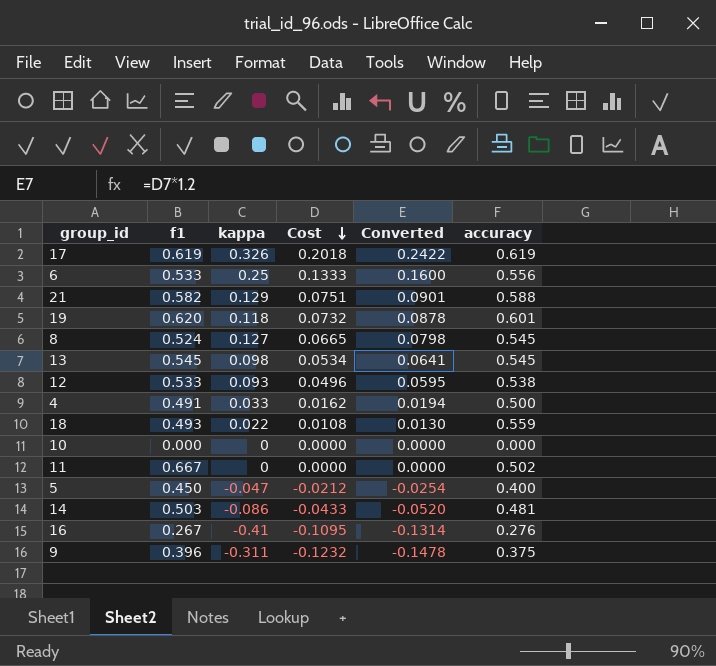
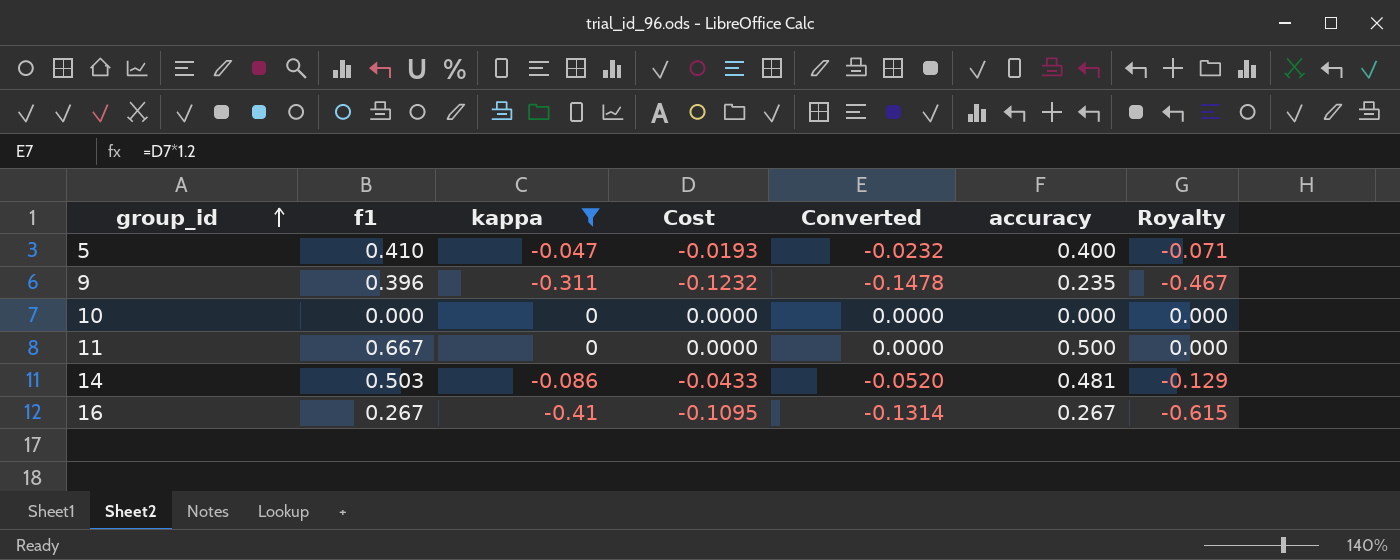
filter: none -> kappa <= 0
row order: Cost descending -> group_id ascending
column Royalty | formula: none -> [kappa] * 1.5
5 | f1: 0.450 -> 0.410
5 | Cost: -0.0212 -> -0.0193
5 | Converted: -0.0254 -> -0.0232
9 | accuracy: 0.375 -> 0.235
11 | accuracy: 0.502 -> 0.500
16 | accuracy: 0.276 -> 0.267

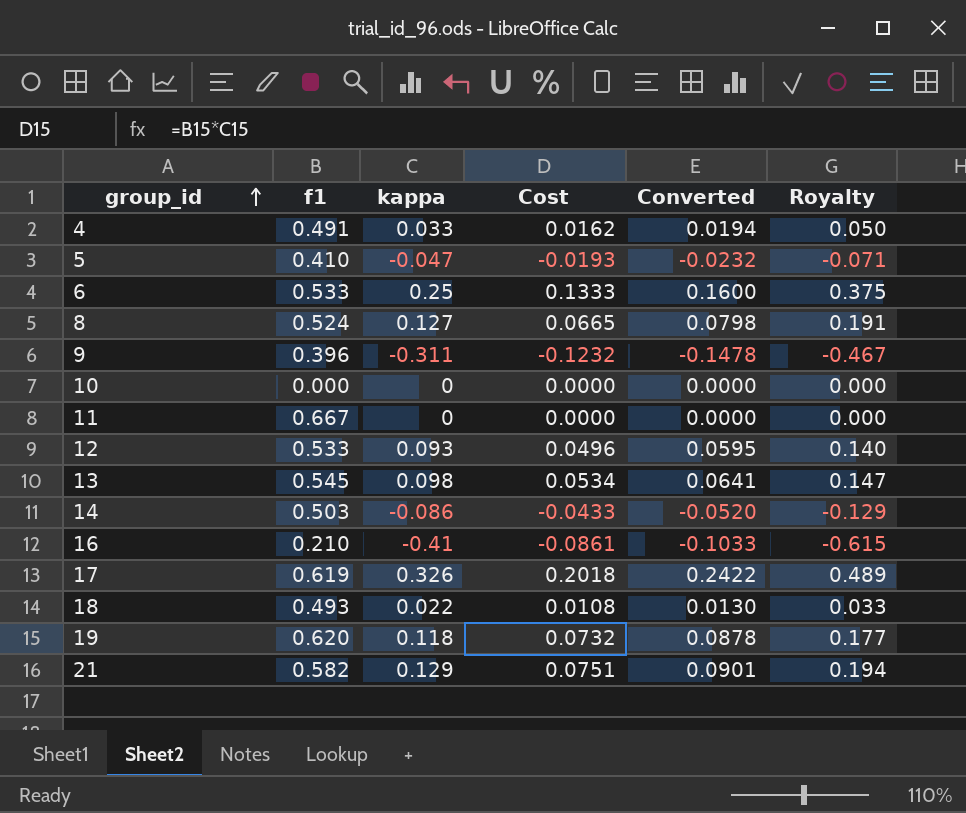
filter: kappa <= 0 -> none
column accuracy | position: 6 -> none
16 | f1: 0.267 -> 0.210
16 | Cost: -0.1095 -> -0.0861
16 | Converted: -0.1314 -> -0.1033

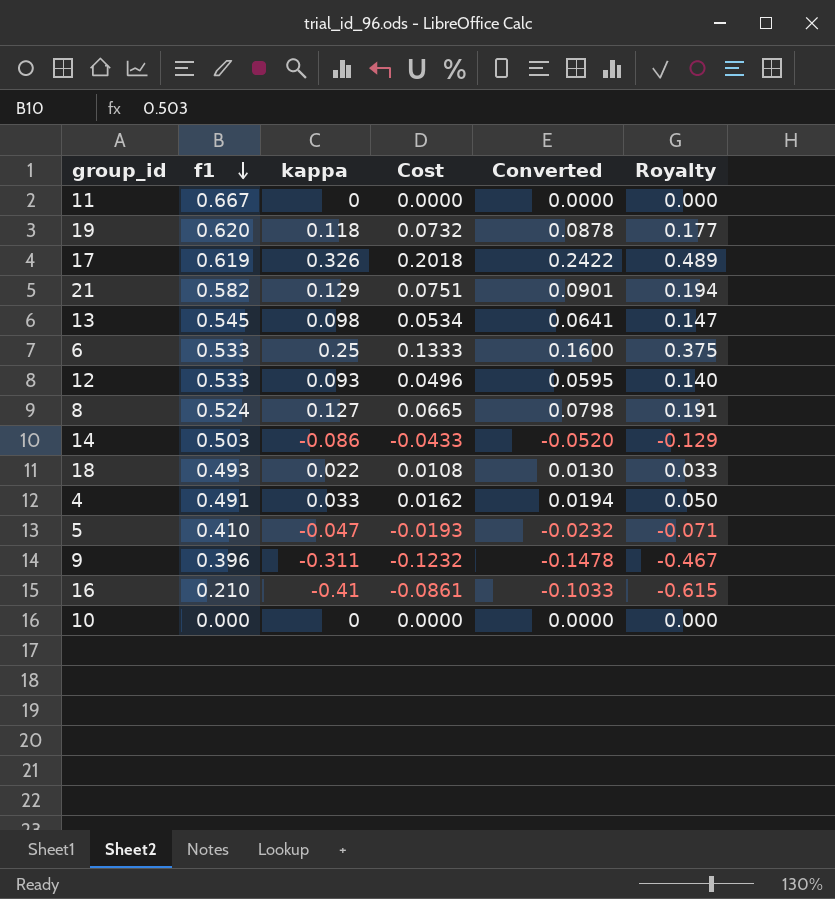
row order: group_id ascending -> f1 descending

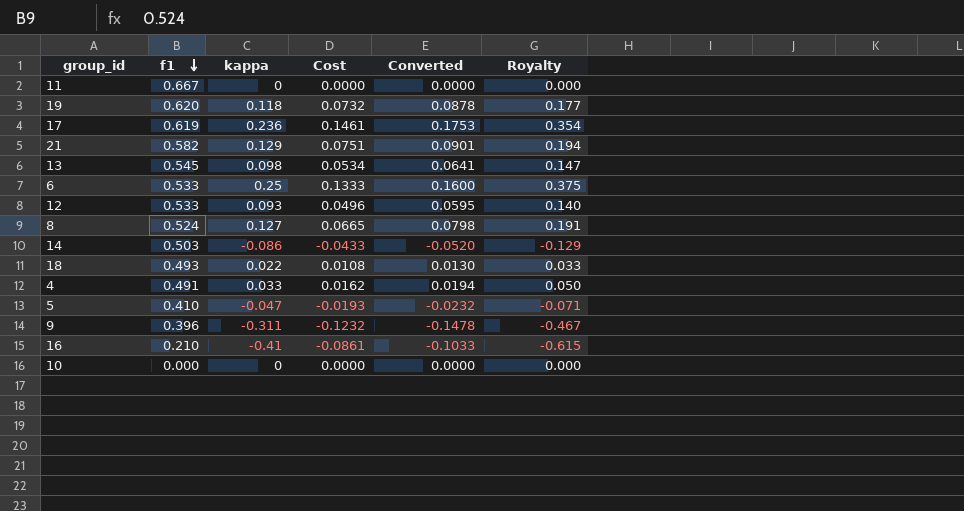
17 | kappa: 0.326 -> 0.236
17 | Cost: 0.2018 -> 0.1461
17 | Converted: 0.2422 -> 0.1753
17 | Royalty: 0.489 -> 0.354

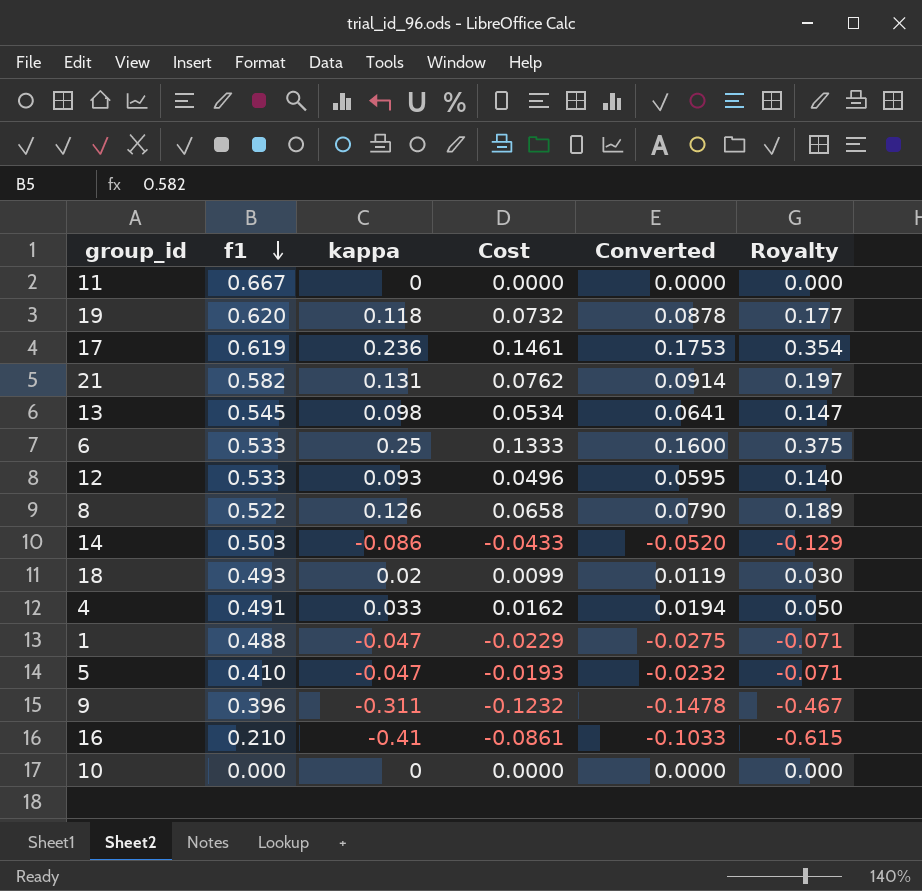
21 | kappa: 0.129 -> 0.131
21 | Cost: 0.0751 -> 0.0762
21 | Converted: 0.0901 -> 0.0914
21 | Royalty: 0.194 -> 0.197
8 | f1: 0.524 -> 0.522
8 | kappa: 0.127 -> 0.126
8 | Cost: 0.0665 -> 0.0658
8 | Converted: 0.0798 -> 0.0790
8 | Royalty: 0.191 -> 0.189
18 | kappa: 0.022 -> 0.02
18 | Cost: 0.0108 -> 0.0099
18 | Converted: 0.0130 -> 0.0119
18 | Royalty: 0.033 -> 0.030
row 1: none -> 0.488 | -0.047 | -0.0229 | -0.0275 | -0.071

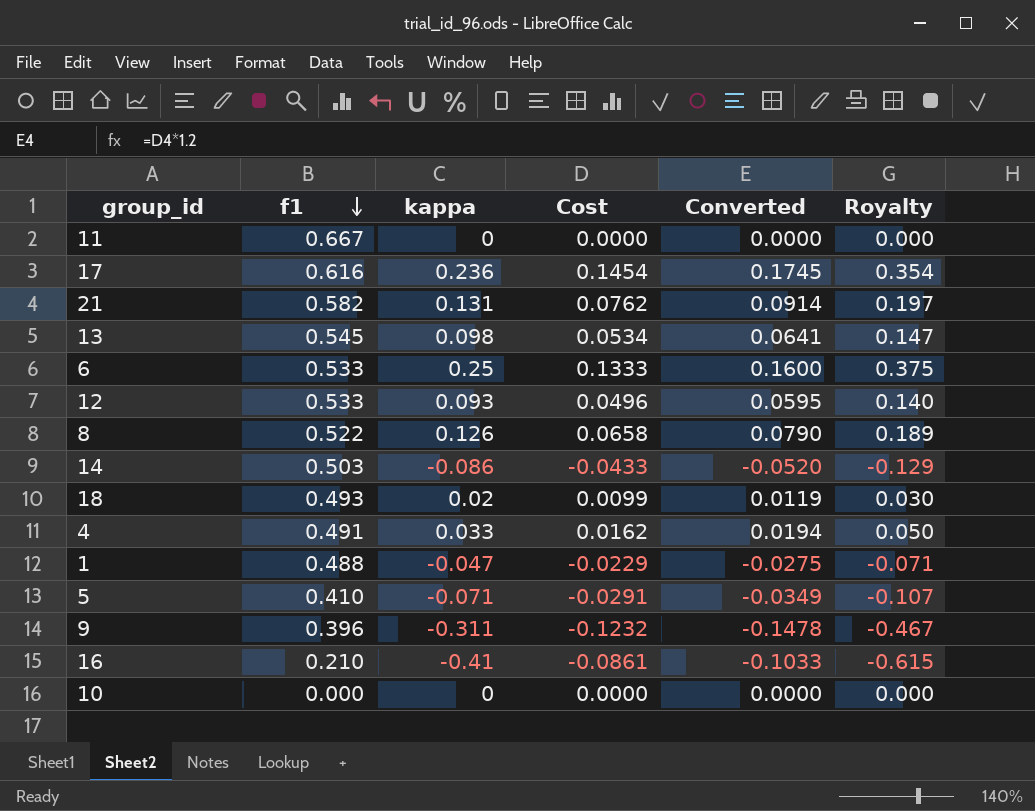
row 19: 0.620 | 0.118 | 0.0732 | 0.0878 | 0.177 -> none
17 | f1: 0.619 -> 0.616
17 | Cost: 0.1461 -> 0.1454
17 | Converted: 0.1753 -> 0.1745
5 | kappa: -0.047 -> -0.071
5 | Cost: -0.0193 -> -0.0291
5 | Converted: -0.0232 -> -0.0349
5 | Royalty: -0.071 -> -0.107

